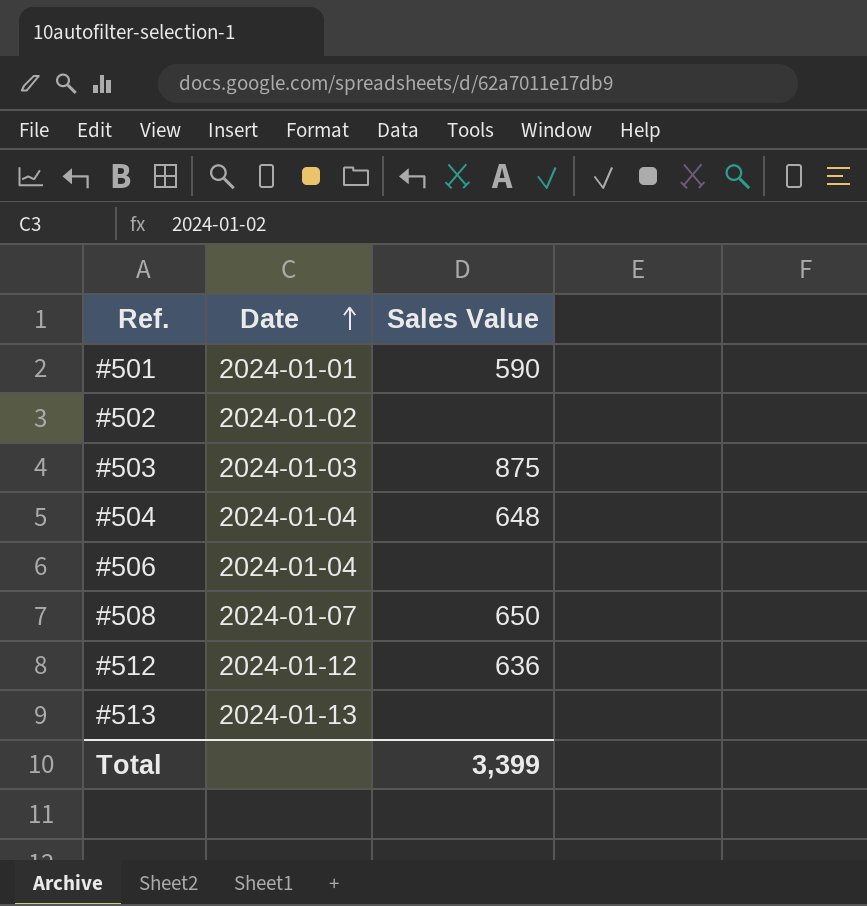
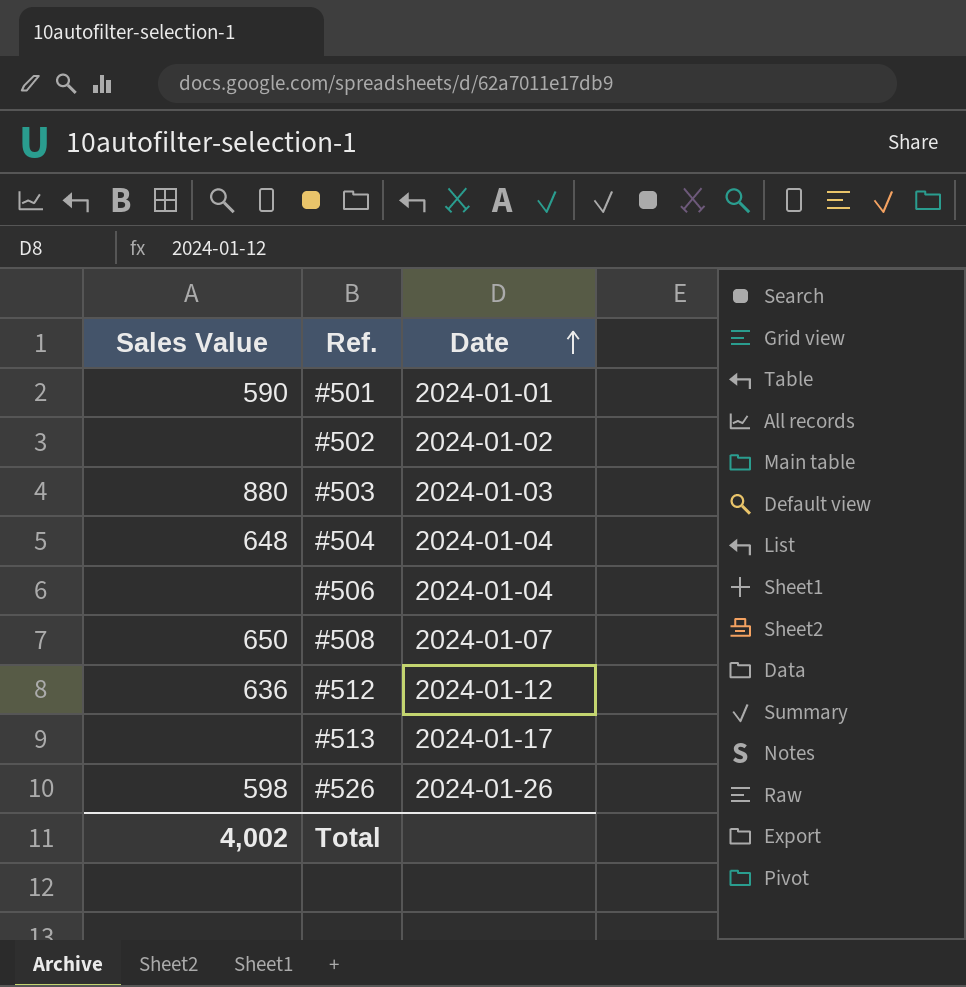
column Sales Value | position: 3 -> 1
#503 | Sales Value: 875 -> 880
#513 | Date: 2024-01-13 -> 2024-01-17
row #526: none -> 598 | 2024-01-26
Total | Sales Value: 3,399 -> 4,002

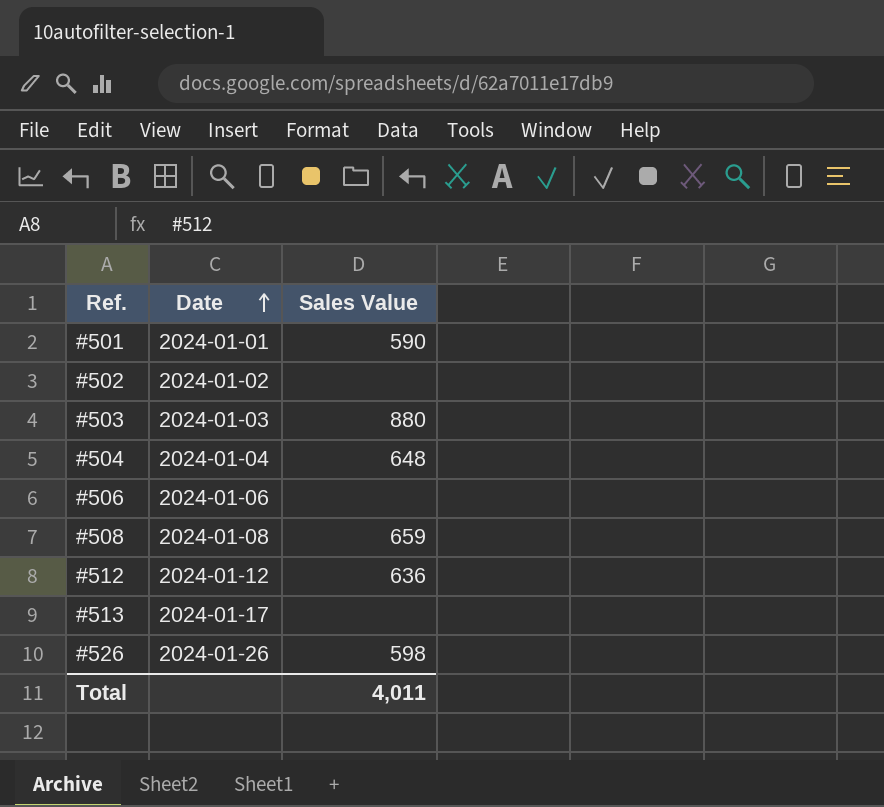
column Sales Value | position: 1 -> 3
#506 | Date: 2024-01-04 -> 2024-01-06
#508 | Date: 2024-01-07 -> 2024-01-08
#508 | Sales Value: 650 -> 659
Total | Sales Value: 4,002 -> 4,011

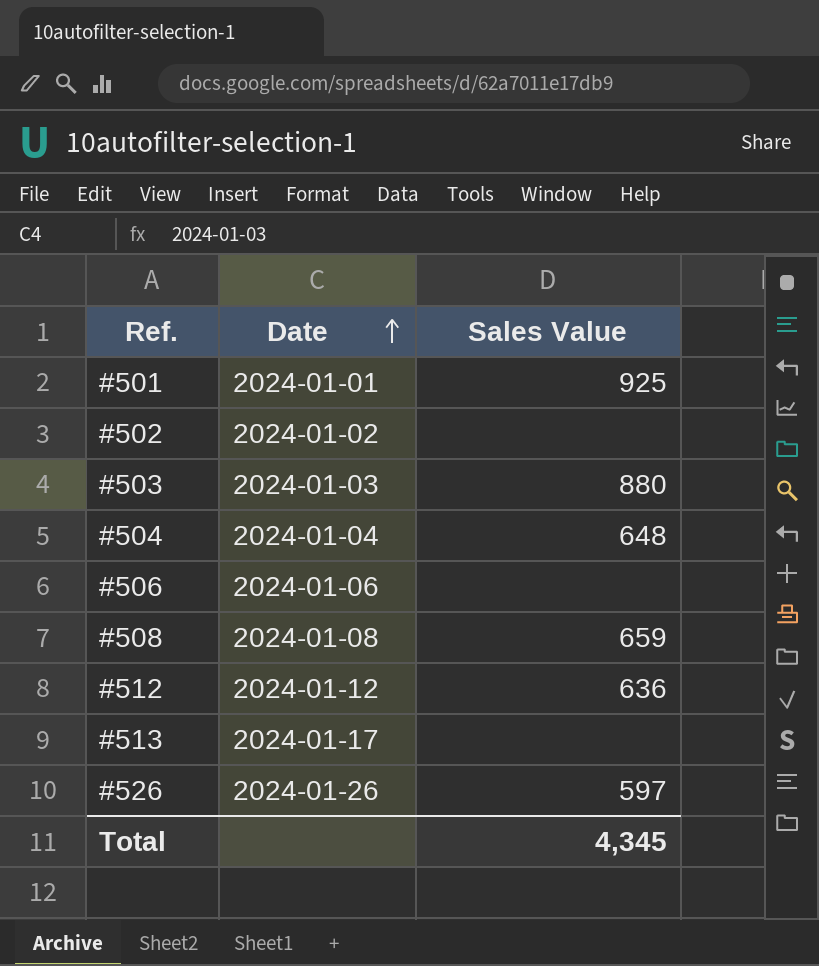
#501 | Sales Value: 590 -> 925
#526 | Sales Value: 598 -> 597
Total | Sales Value: 4,011 -> 4,345

